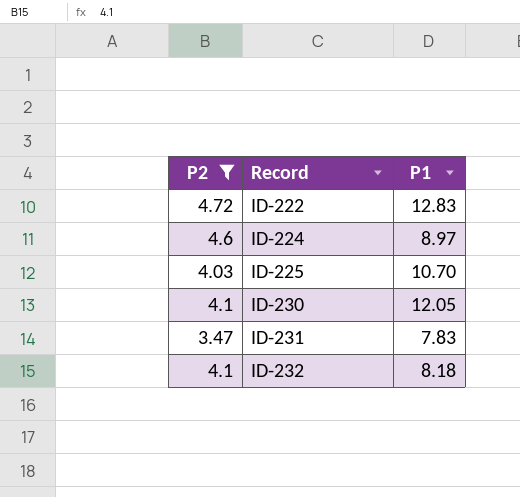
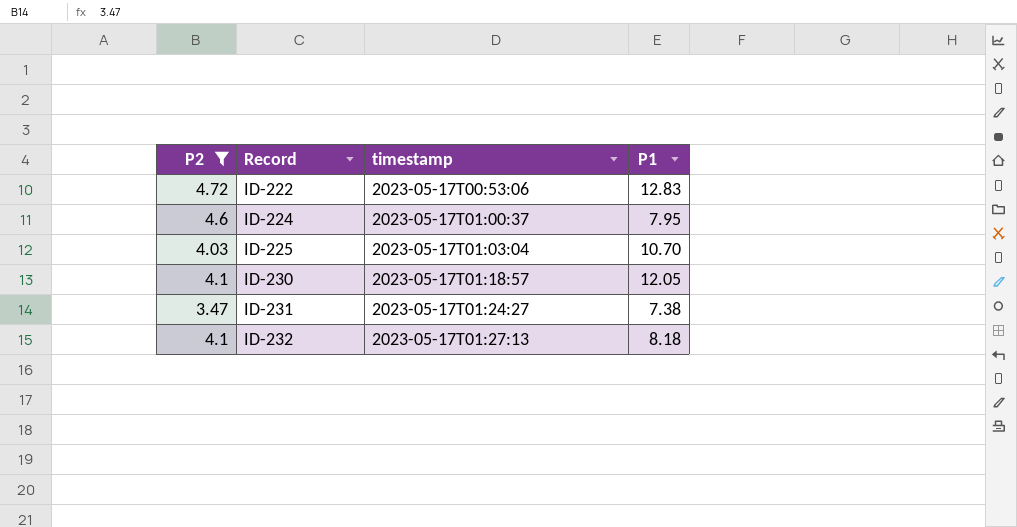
column timestamp | position: none -> 3
ID-224 | P1: 8.97 -> 7.95
ID-231 | P1: 7.83 -> 7.38

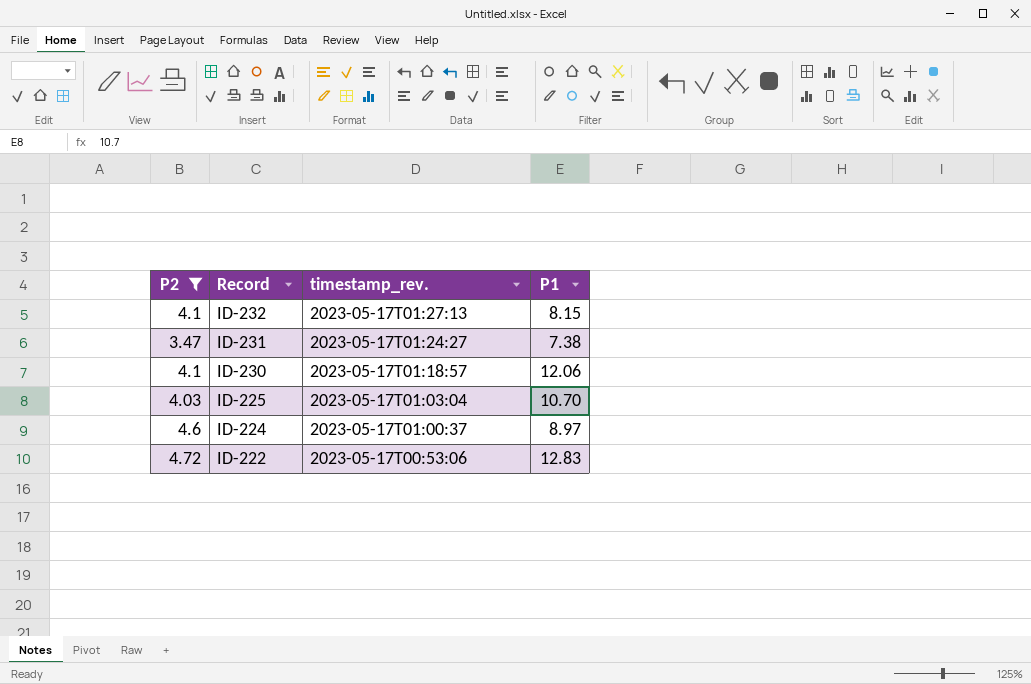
row order: Record ascending -> Record descending
column name: timestamp -> timestamp_rev.
ID-232 | P1: 8.18 -> 8.15
ID-230 | P1: 12.05 -> 12.06
ID-224 | P1: 7.95 -> 8.97

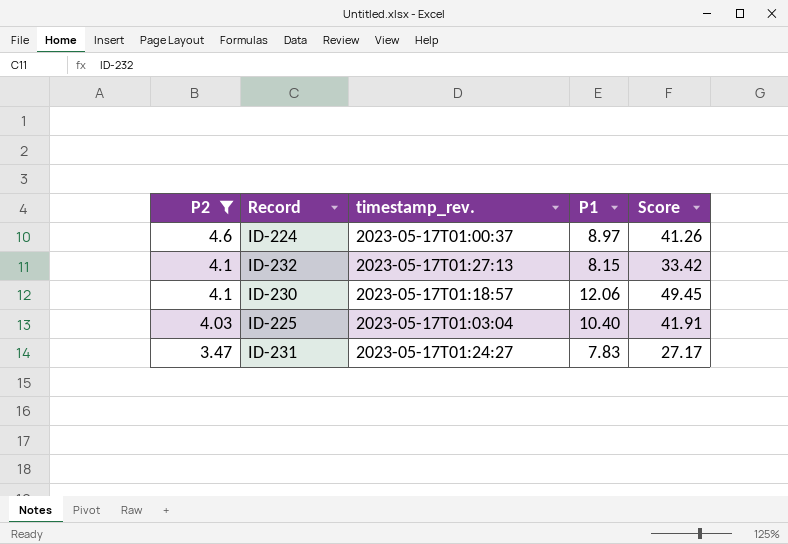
row order: Record descending -> P2 descending
column Score | formula: none -> [P2] * [P1]
row ID-222: 4.72 | 2023-05-17T00:53:06 | 12.83 -> none
ID-225 | P1: 10.70 -> 10.40
ID-231 | P1: 7.38 -> 7.83

